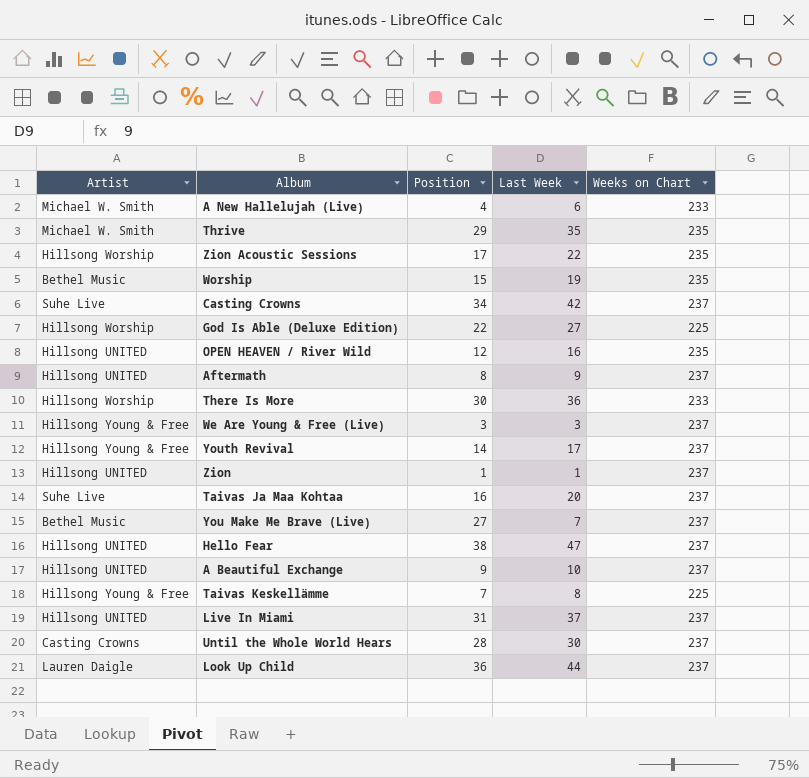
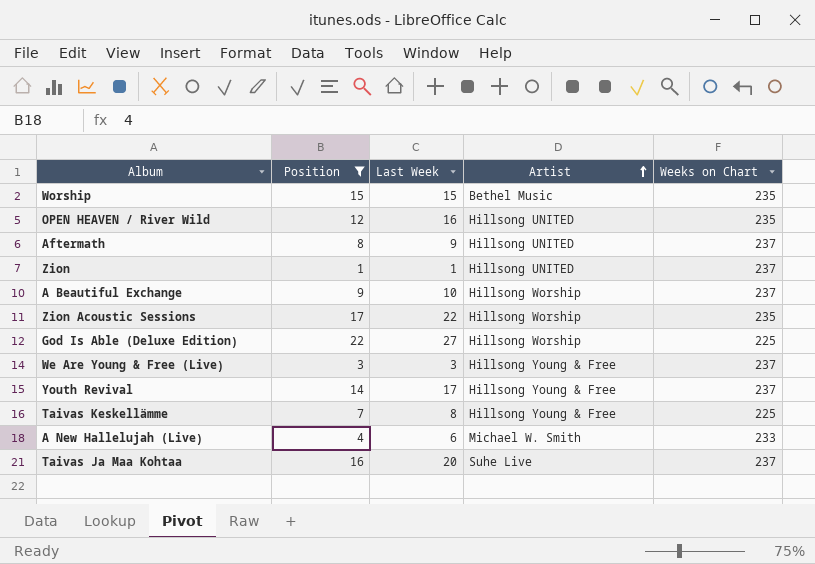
filter: none -> Position <= 22
row order: none -> Artist ascending
column Artist | position: 1 -> 4
Worship | Last Week: 19 -> 15
A Beautiful Exchange | Artist: Hillsong UNITED -> Hillsong Worship

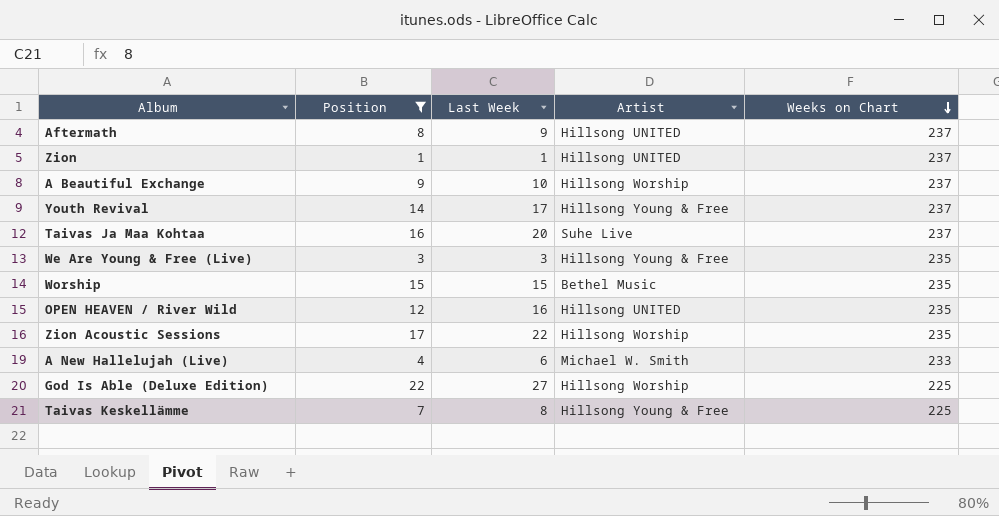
row order: Artist ascending -> Weeks on Chart descending
We Are Young & Free (Live) | Weeks on Chart: 237 -> 235

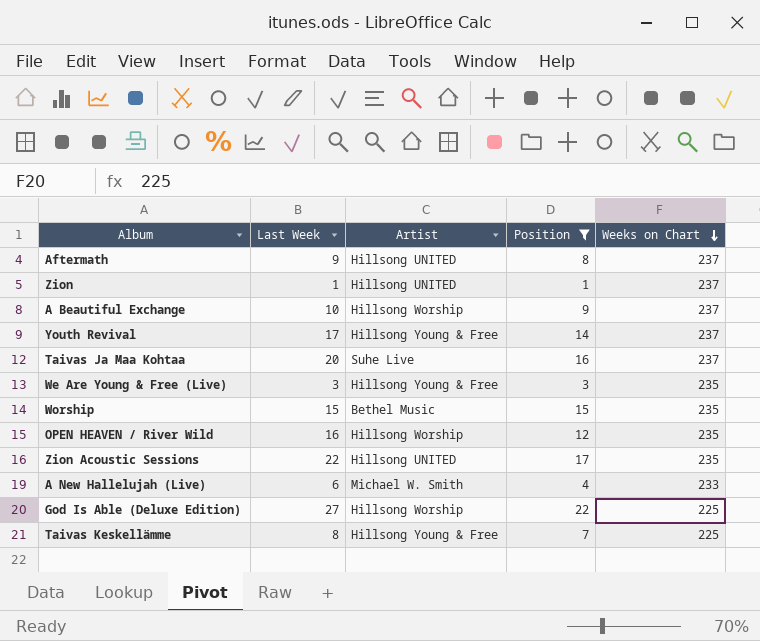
column Position | position: 2 -> 4
OPEN HEAVEN / River Wild | Artist: Hillsong UNITED -> Hillsong Worship
Zion Acoustic Sessions | Artist: Hillsong Worship -> Hillsong UNITED

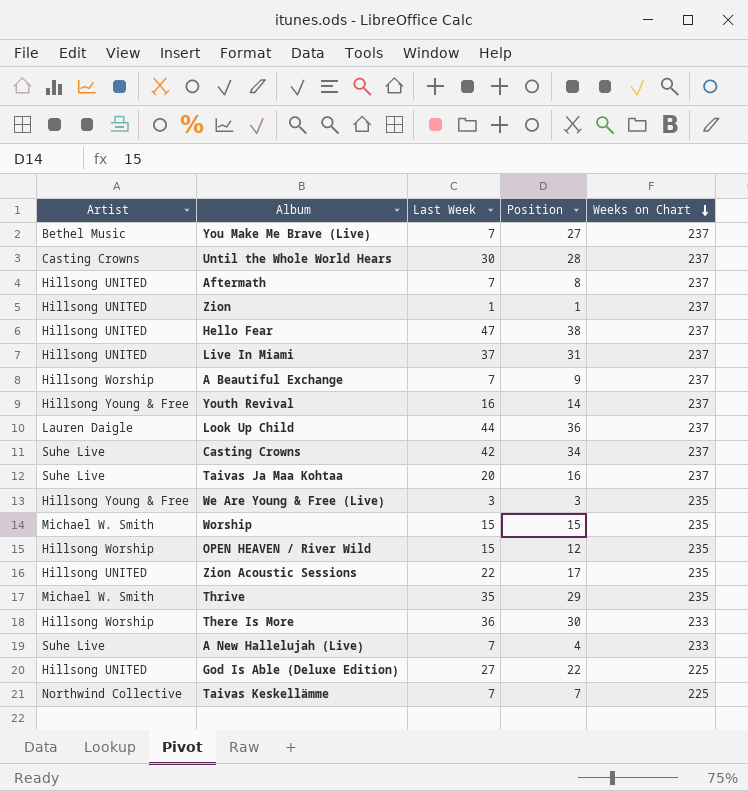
filter: Position <= 22 -> none
column Artist | position: 3 -> 1
Aftermath | Last Week: 9 -> 7
A Beautiful Exchange | Last Week: 10 -> 7
Youth Revival | Last Week: 17 -> 16
Worship | Artist: Bethel Music -> Michael W. Smith
OPEN HEAVEN / River Wild | Last Week: 16 -> 15
A New Hallelujah (Live) | Artist: Michael W. Smith -> Suhe Live
A New Hallelujah (Live) | Last Week: 6 -> 7
God Is Able (Deluxe Edition) | Artist: Hillsong Worship -> Hillsong UNITED
Taivas Keskellämme | Artist: Hillsong Young & Free -> Northwind Collective
Taivas Keskellämme | Last Week: 8 -> 7

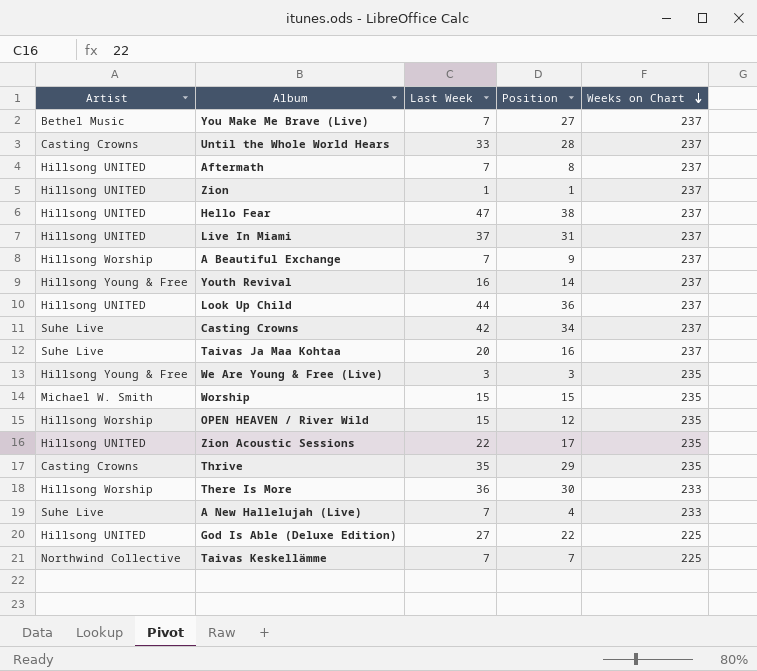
Until the Whole World Hears | Last Week: 30 -> 33
Look Up Child | Artist: Lauren Daigle -> Hillsong UNITED
Thrive | Artist: Michael W. Smith -> Casting Crowns

